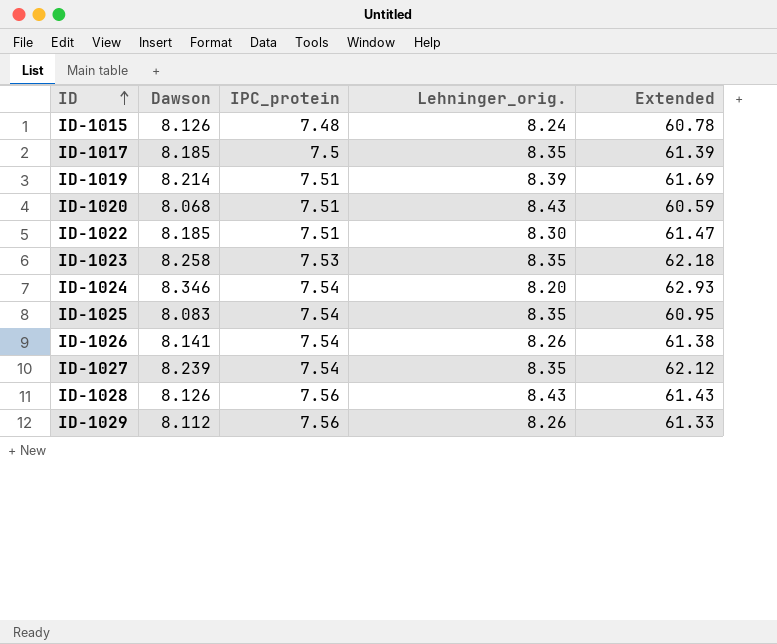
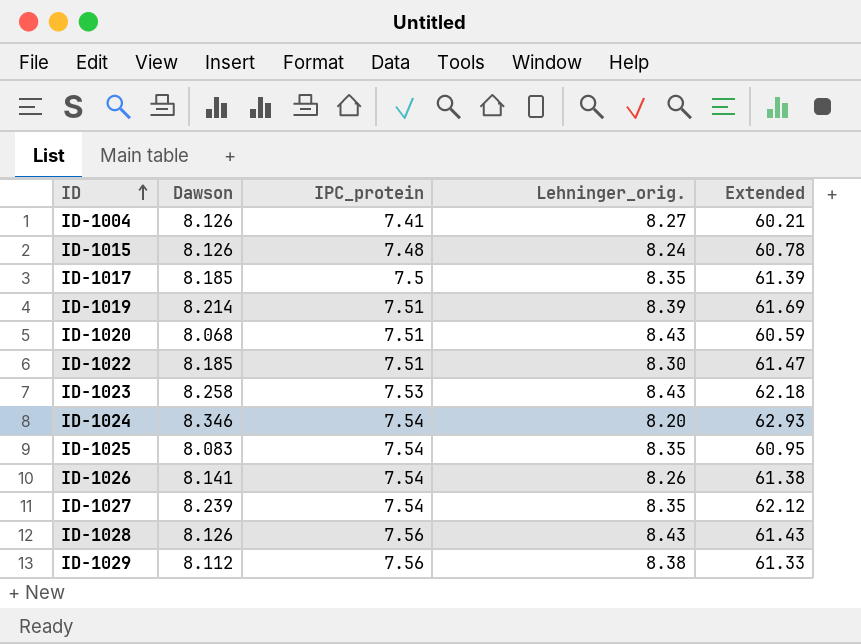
row ID-1004: none -> 8.126 | 7.41 | 8.27 | 60.21
ID-1023 | Lehninger_orig.: 8.35 -> 8.43
ID-1029 | Lehninger_orig.: 8.26 -> 8.38

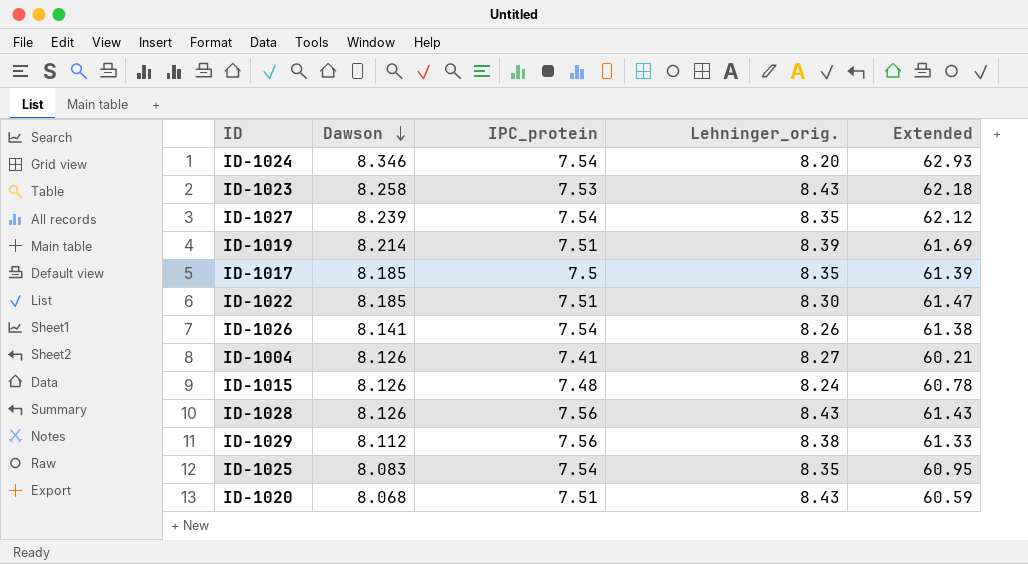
row order: ID ascending -> Dawson descending

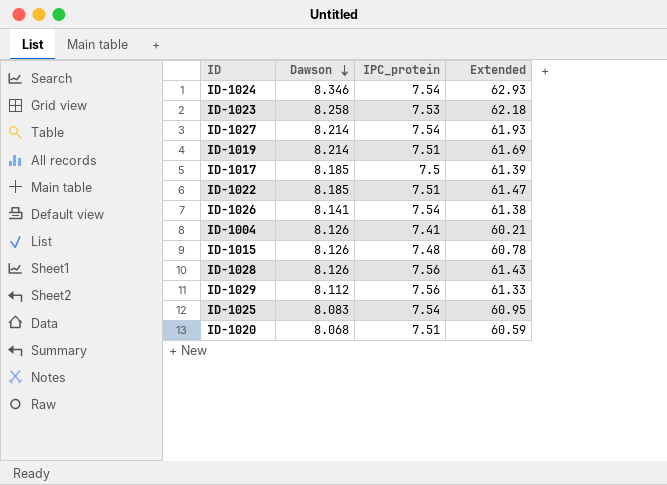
column Lehninger_orig. | position: 4 -> none
ID-1027 | Dawson: 8.239 -> 8.214
ID-1027 | Extended: 62.12 -> 61.93

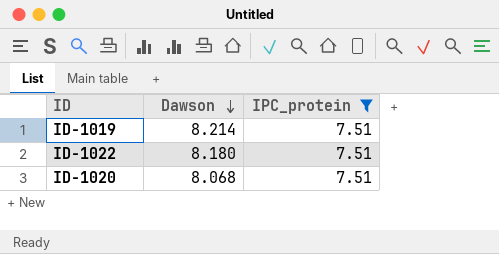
filter: none -> IPC_protein = 7.51
column Extended | formula: [Dawson] * [IPC_protein] -> none
ID-1022 | Dawson: 8.185 -> 8.180

